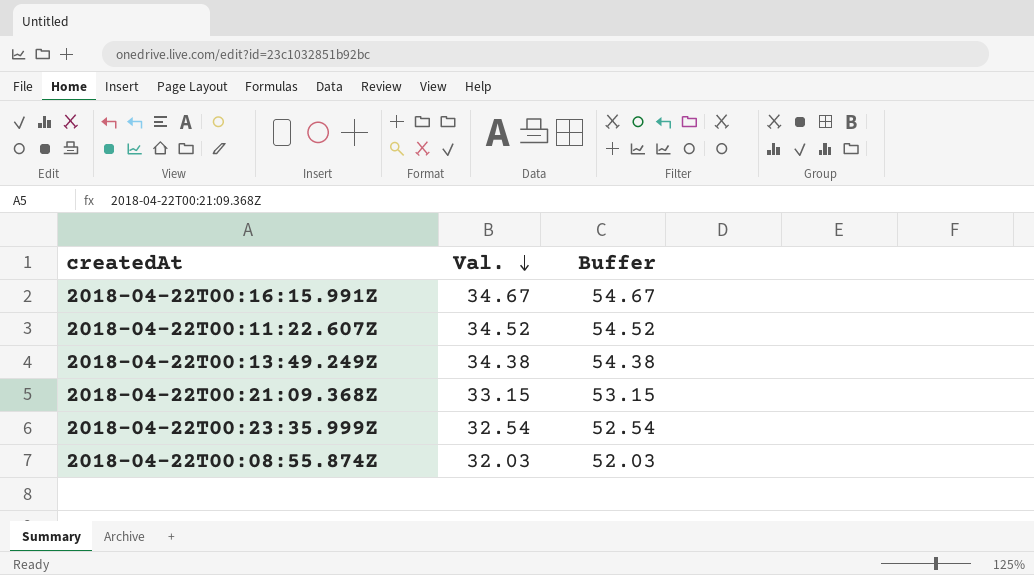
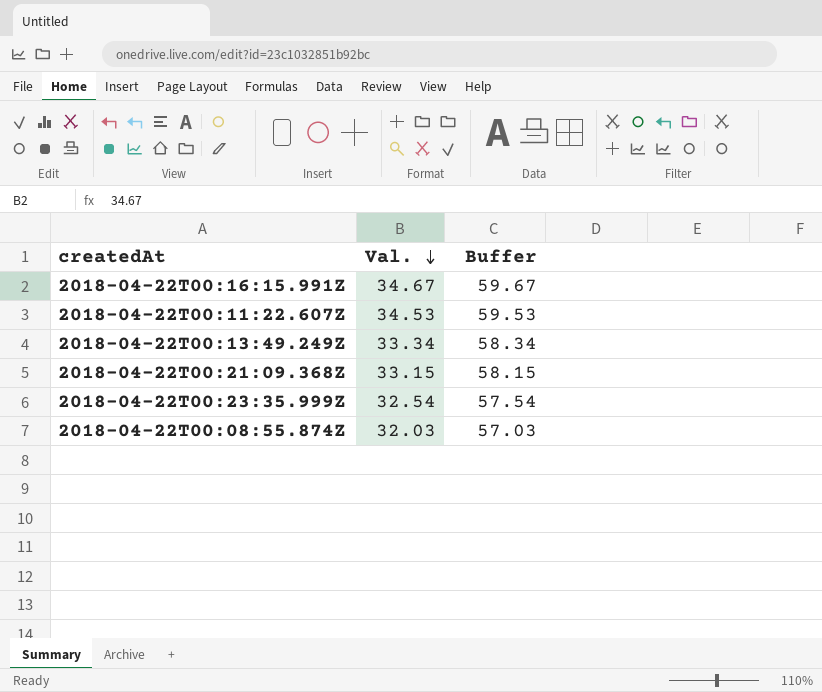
column Buffer | formula: [Val.] + 20 -> [Val.] + 25
2018-04-22T00:11:22.607Z | Val.: 34.52 -> 34.53
2018-04-22T00:13:49.249Z | Val.: 34.38 -> 33.34

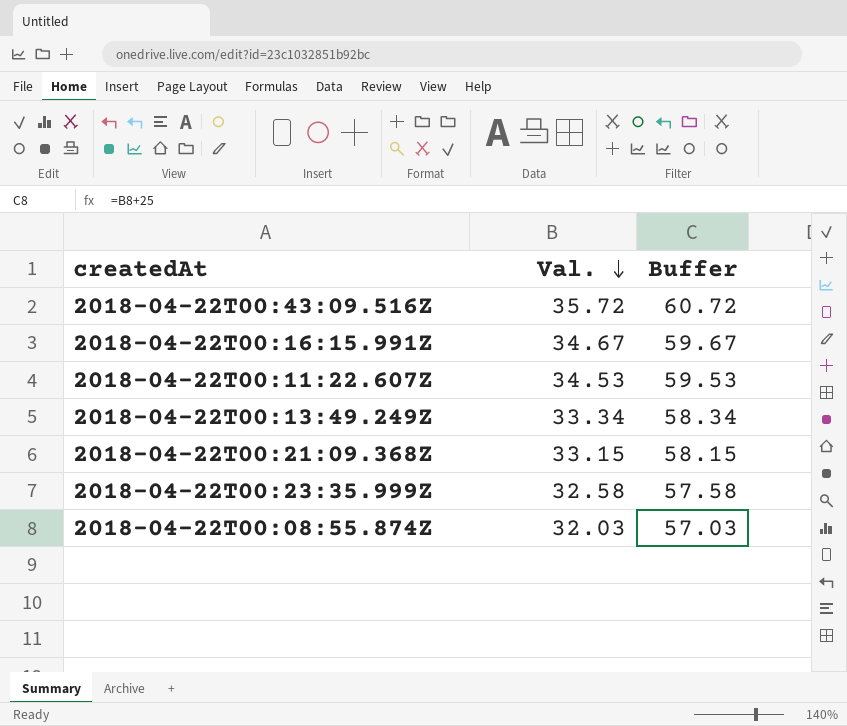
row 2018-04-22T00:43:09.516Z: none -> 35.72 | 60.72
2018-04-22T00:23:35.999Z | Val.: 32.54 -> 32.58
2018-04-22T00:23:35.999Z | Buffer: 57.54 -> 57.58

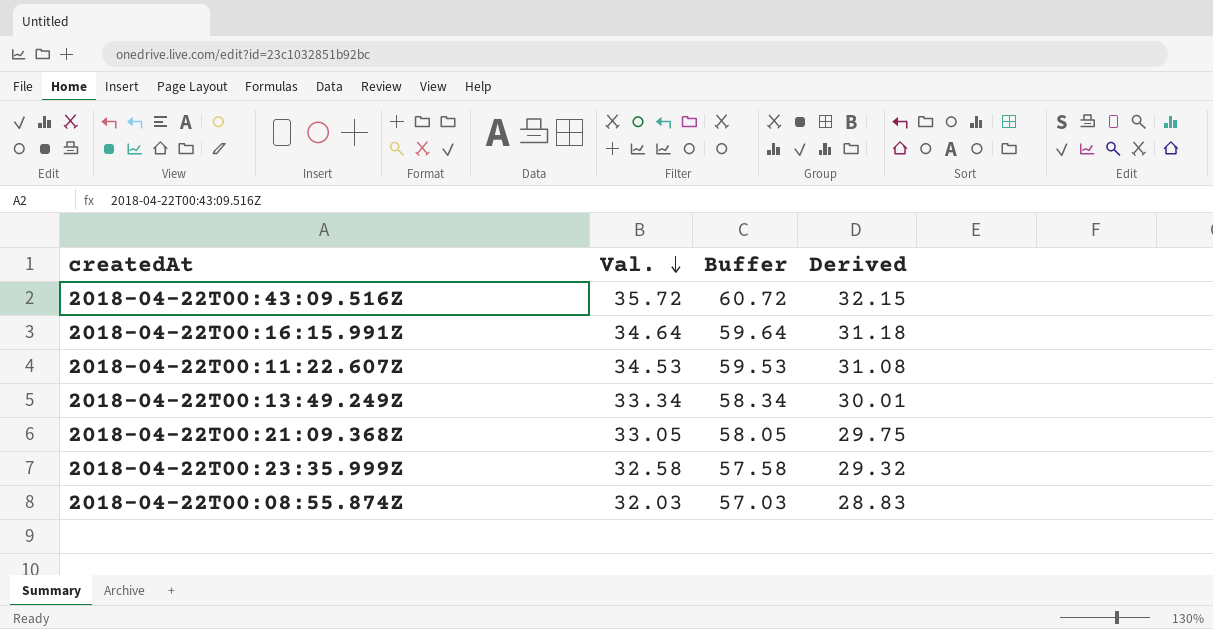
column Derived | formula: none -> [Val.] * 0.9
2018-04-22T00:16:15.991Z | Val.: 34.67 -> 34.64
2018-04-22T00:16:15.991Z | Buffer: 59.67 -> 59.64
2018-04-22T00:21:09.368Z | Val.: 33.15 -> 33.05
2018-04-22T00:21:09.368Z | Buffer: 58.15 -> 58.05

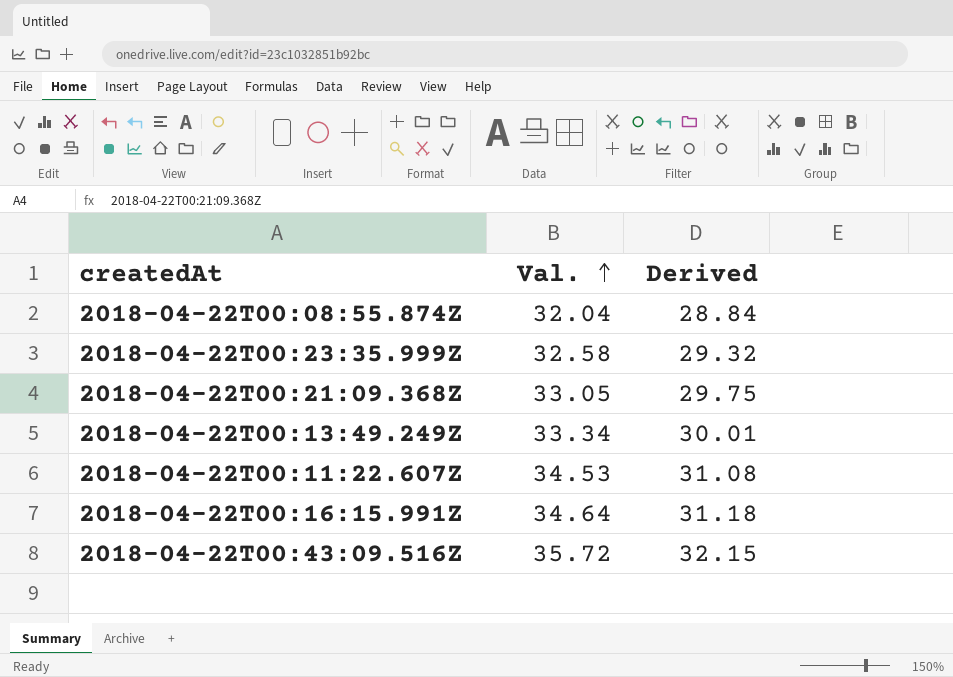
row order: Val. descending -> Val. ascending
column Buffer | formula: [Val.] + 25 -> none
2018-04-22T00:08:55.874Z | Val.: 32.03 -> 32.04
2018-04-22T00:08:55.874Z | Derived: 28.83 -> 28.84

